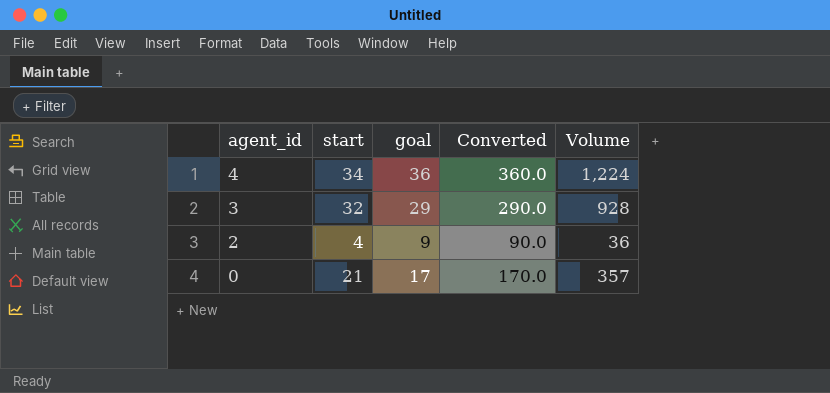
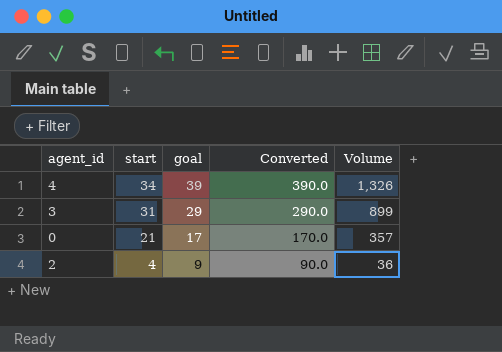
row order: agent_id descending -> start descending
4 | goal: 36 -> 39
4 | Converted: 360.0 -> 390.0
4 | Volume: 1,224 -> 1,326
3 | start: 32 -> 31
3 | Volume: 928 -> 899

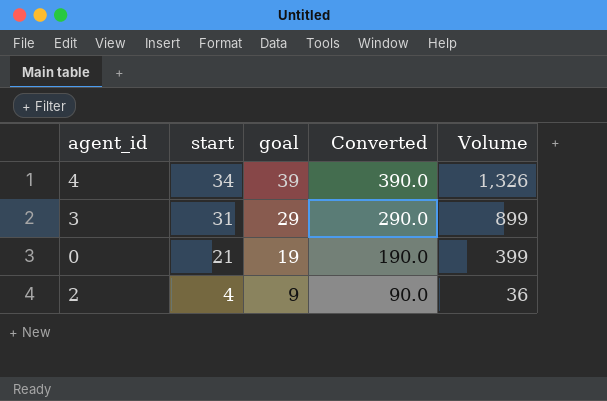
0 | goal: 17 -> 19
0 | Converted: 170.0 -> 190.0
0 | Volume: 357 -> 399

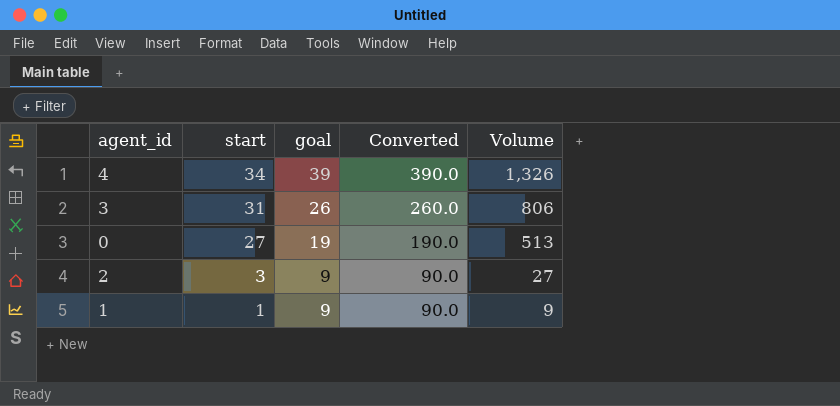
3 | goal: 29 -> 26
3 | Converted: 290.0 -> 260.0
3 | Volume: 899 -> 806
0 | start: 21 -> 27
0 | Volume: 399 -> 513
2 | start: 4 -> 3
2 | Volume: 36 -> 27
row 1: none -> 1 | 9 | 90.0 | 9

